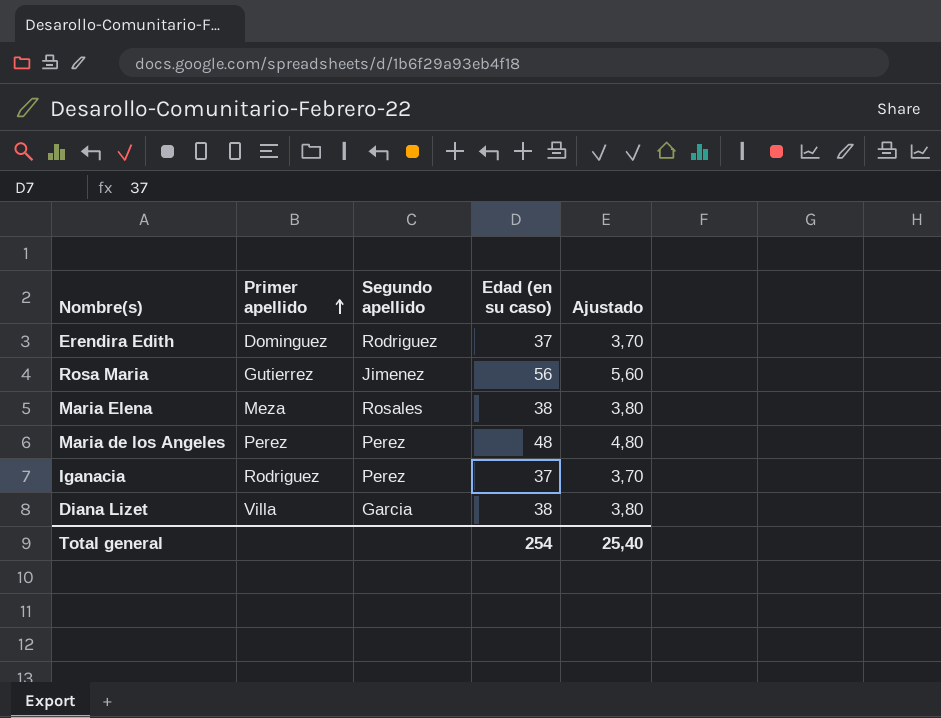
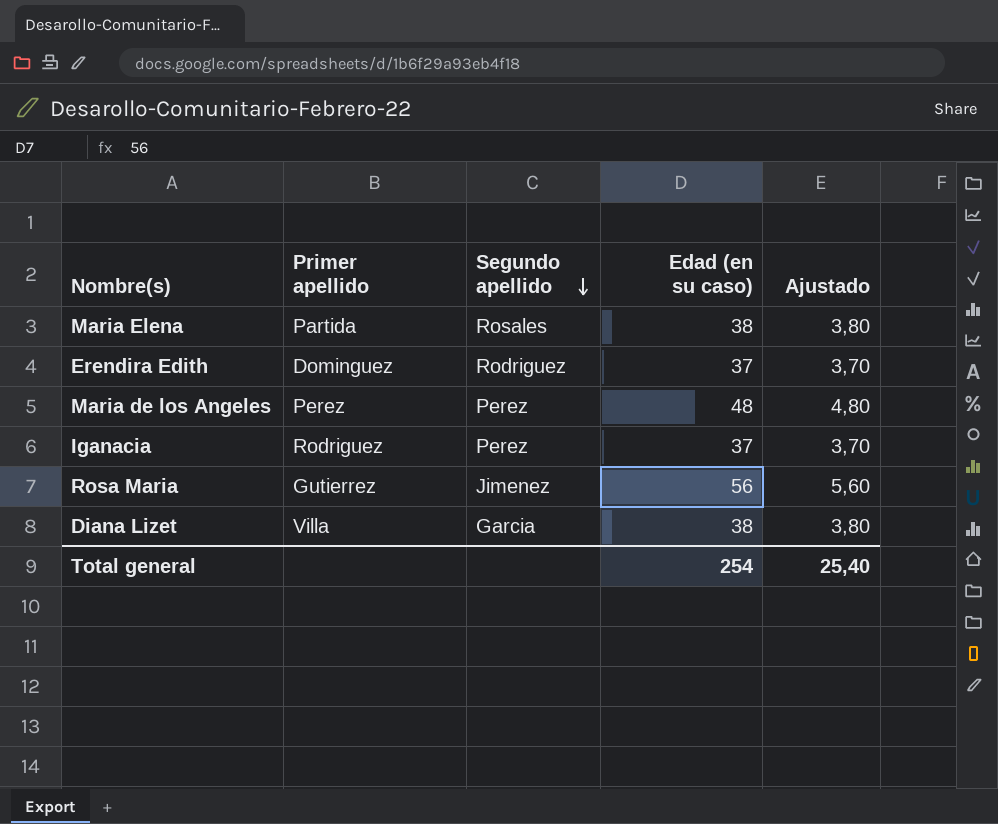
row order: Primer apellido ascending -> Segundo apellido descending
Maria Elena | Primer apellido: Meza -> Partida

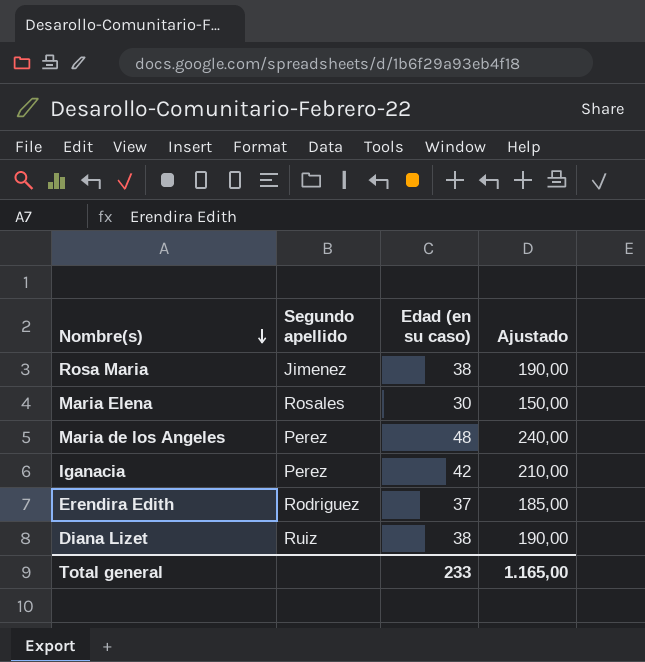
row order: Segundo apellido descending -> Nombre(s) descending
column Primer apellido | position: 2 -> none
column Ajustado | formula: [Edad (en su caso)] * 0,1 -> [Edad (en su caso)] * 5
Rosa Maria | Edad (en su caso): 56 -> 38
Maria Elena | Edad (en su caso): 38 -> 30
Iganacia | Edad (en su caso): 37 -> 42
Diana Lizet | Segundo apellido: Garcia -> Ruiz
Total general | Edad (en su caso): 254 -> 233
Total general | Ajustado: 25,40 -> 1.165,00

